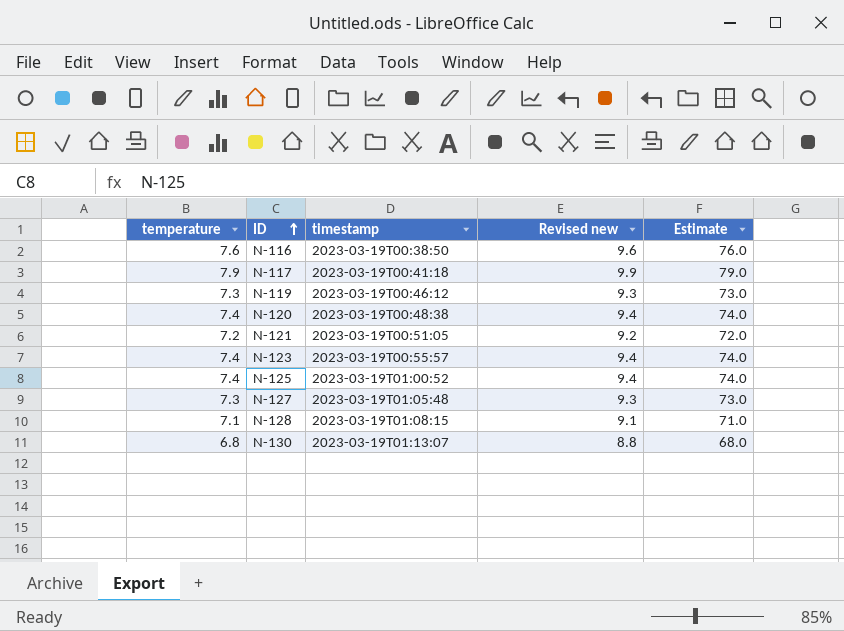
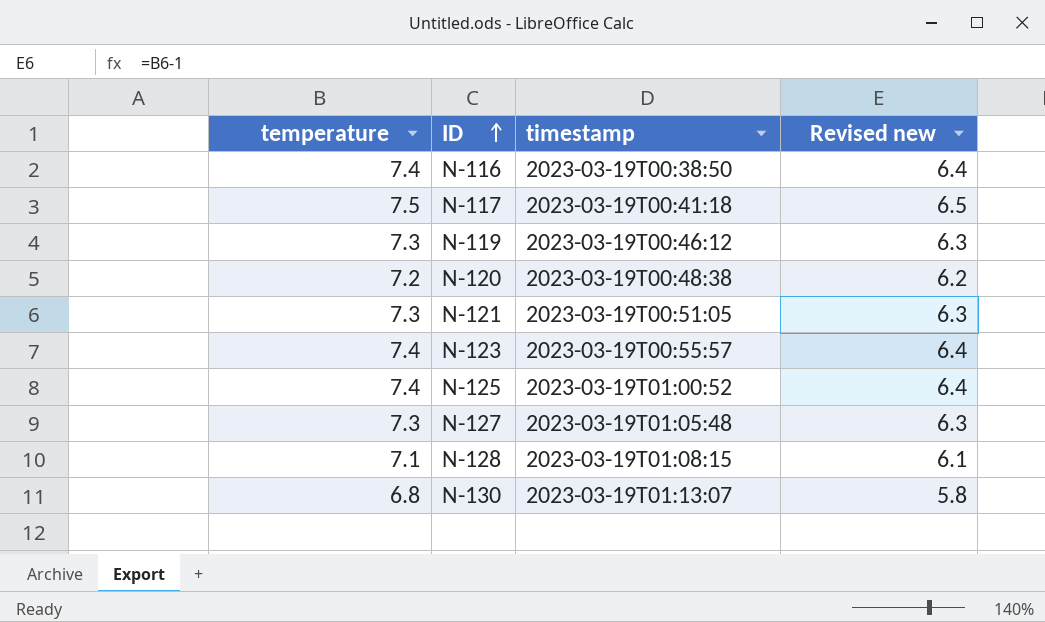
column Estimate | formula: [temperature] * 10 -> none
column Revised new | formula: [temperature] + 2 -> [temperature] - 1
N-116 | temperature: 7.6 -> 7.4
N-117 | temperature: 7.9 -> 7.5
N-120 | temperature: 7.4 -> 7.2
N-121 | temperature: 7.2 -> 7.3

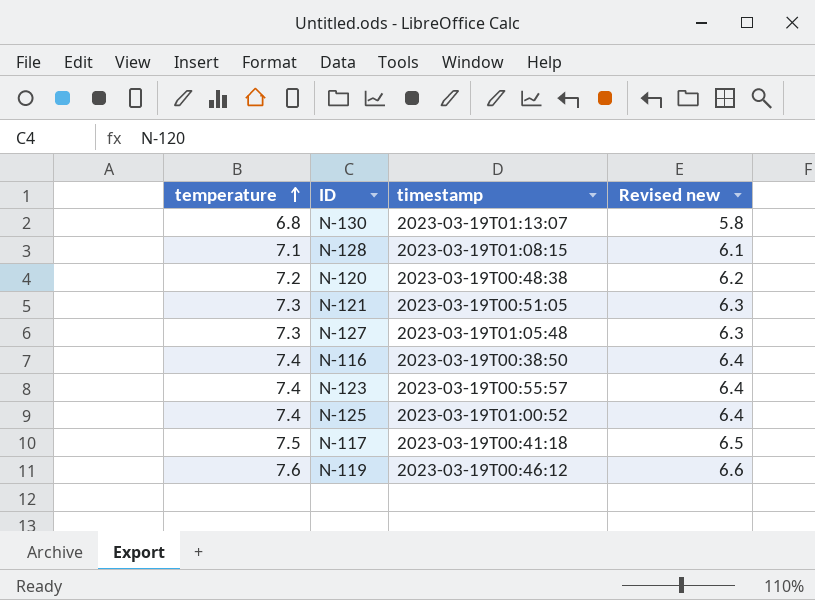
row order: ID ascending -> temperature ascending
N-119 | temperature: 7.3 -> 7.6
N-119 | Revised new: 6.3 -> 6.6

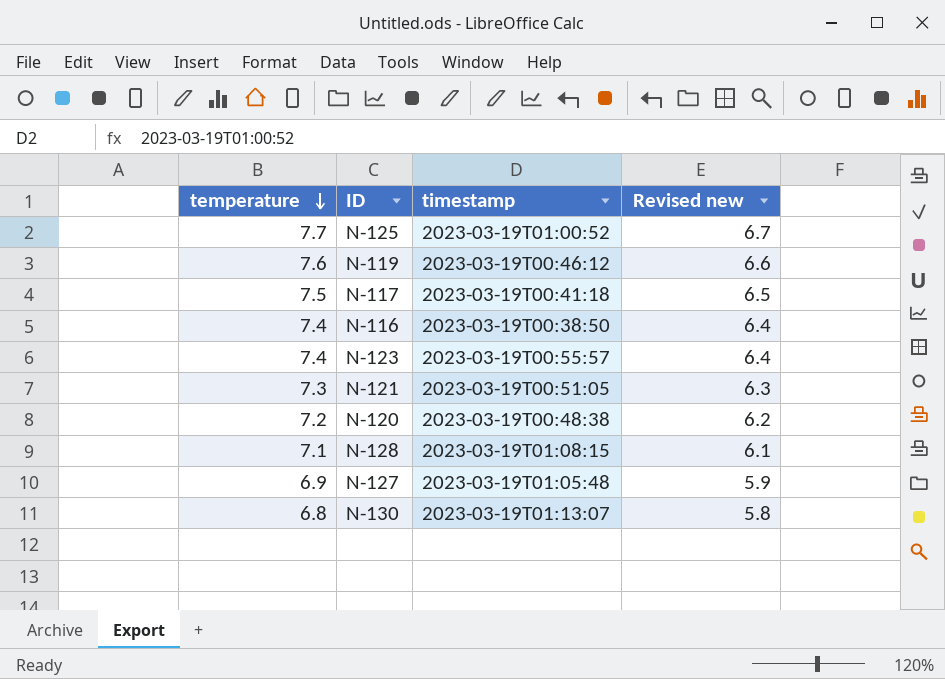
row order: temperature ascending -> temperature descending
N-125 | temperature: 7.4 -> 7.7
N-125 | Revised new: 6.4 -> 6.7
N-127 | temperature: 7.3 -> 6.9
N-127 | Revised new: 6.3 -> 5.9

